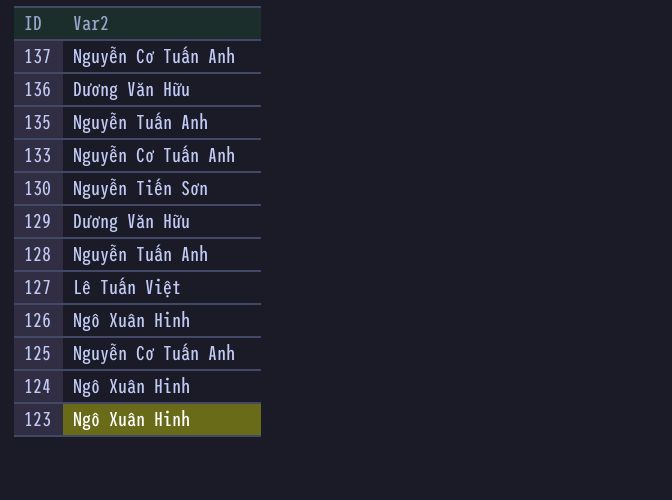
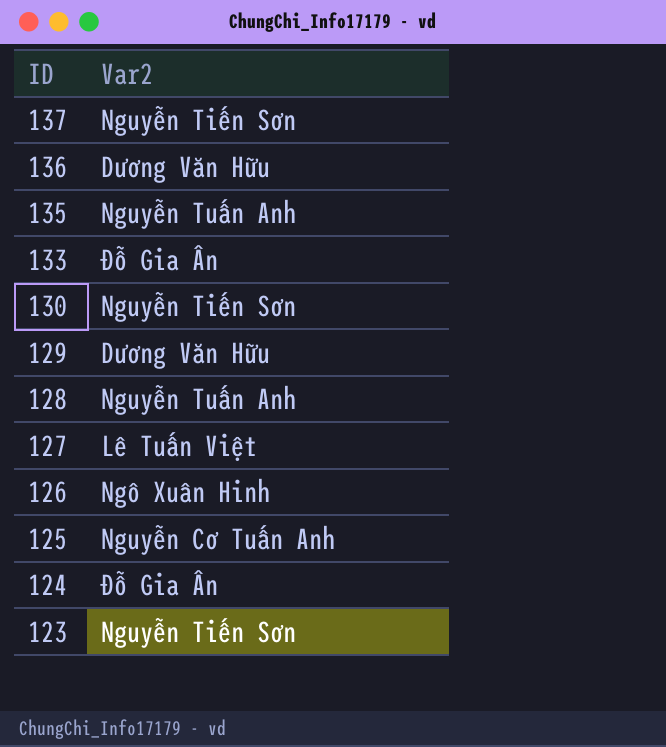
137 | Var2: Nguyễn Cơ Tuấn Anh -> Nguyễn Tiến Sơn
133 | Var2: Nguyễn Cơ Tuấn Anh -> Đỗ Gia Ân
124 | Var2: Ngô Xuân Hinh -> Đỗ Gia Ân
123 | Var2: Ngô Xuân Hinh -> Nguyễn Tiến Sơn

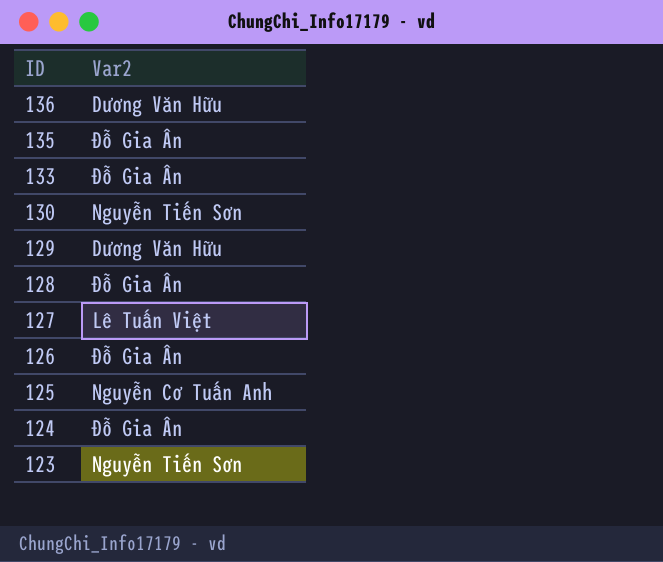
row 137: Nguyễn Tiến Sơn -> none
135 | Var2: Nguyễn Tuấn Anh -> Đỗ Gia Ân
128 | Var2: Nguyễn Tuấn Anh -> Đỗ Gia Ân
126 | Var2: Ngô Xuân Hinh -> Đỗ Gia Ân

